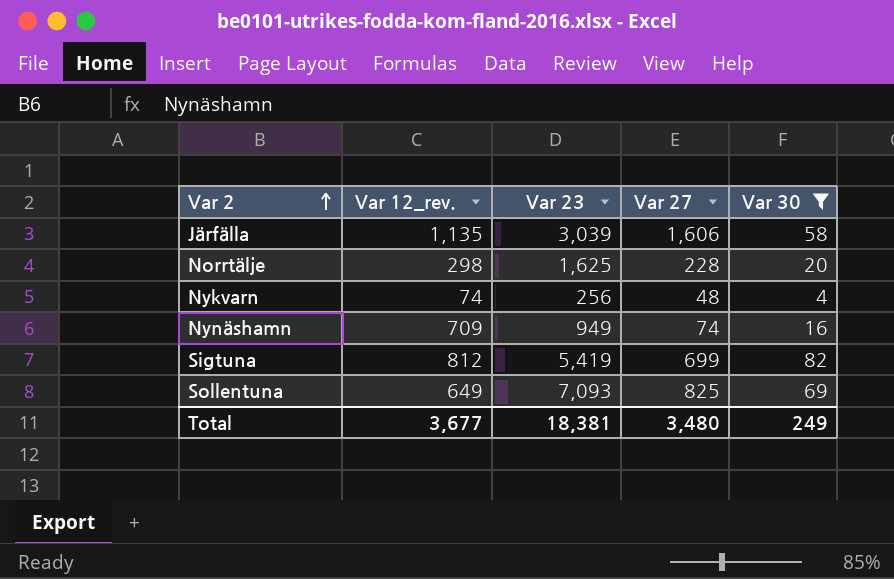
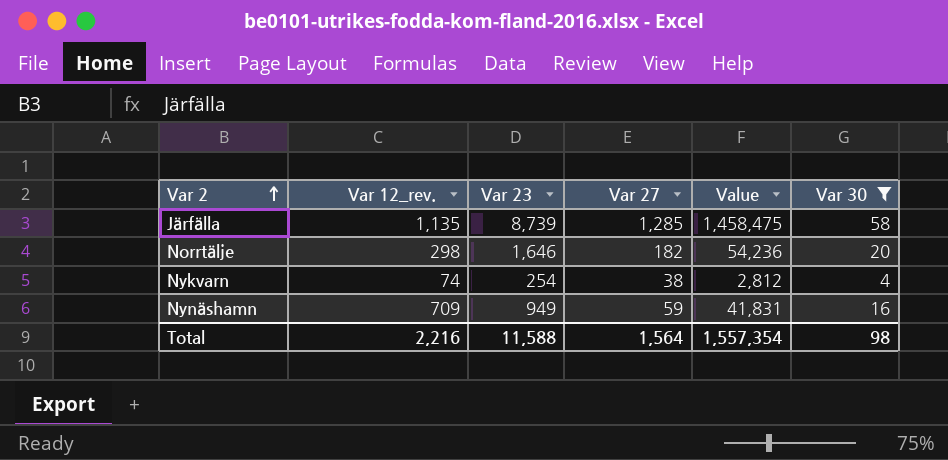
column Value | formula: none -> [Var 12_rev.] * [Var 27]
row Sigtuna: 812 | 5,419 | 699 | 82 -> none
row Sollentuna: 649 | 7,093 | 825 | 69 -> none
Järfälla | Var 23: 3,039 -> 8,739
Järfälla | Var 27: 1,606 -> 1,285
Norrtälje | Var 23: 1,625 -> 1,646
Norrtälje | Var 27: 228 -> 182
Nykvarn | Var 23: 256 -> 254
Nykvarn | Var 27: 48 -> 38
Nynäshamn | Var 27: 74 -> 59
Total | Var 12_rev.: 3,677 -> 2,216
Total | Var 23: 18,381 -> 11,588
Total | Var 27: 3,480 -> 1,564
Total | Var 30: 249 -> 98

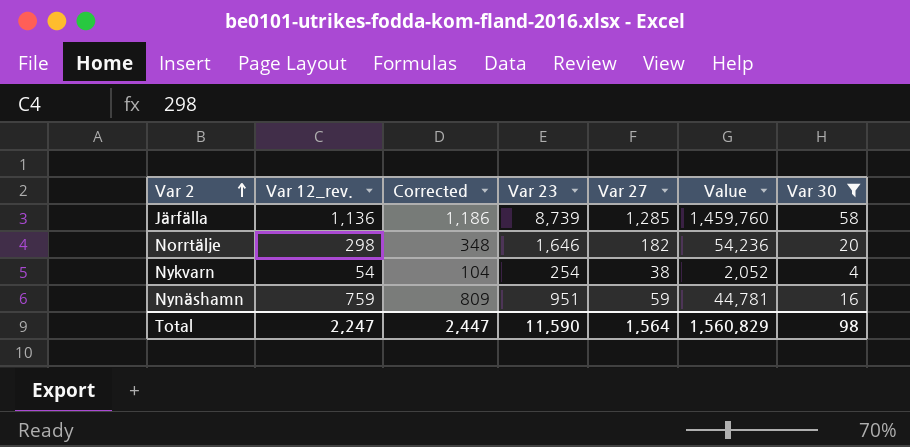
column Corrected | formula: none -> [Var 12_rev.] + 50
Järfälla | Var 12_rev.: 1,135 -> 1,136
Järfälla | Value: 1,458,475 -> 1,459,760
Nykvarn | Var 12_rev.: 74 -> 54
Nykvarn | Value: 2,812 -> 2,052
Nynäshamn | Var 12_rev.: 709 -> 759
Nynäshamn | Var 23: 949 -> 951
Nynäshamn | Value: 41,831 -> 44,781
Total | Var 12_rev.: 2,216 -> 2,247
Total | Var 23: 11,588 -> 11,590
Total | Value: 1,557,354 -> 1,560,829

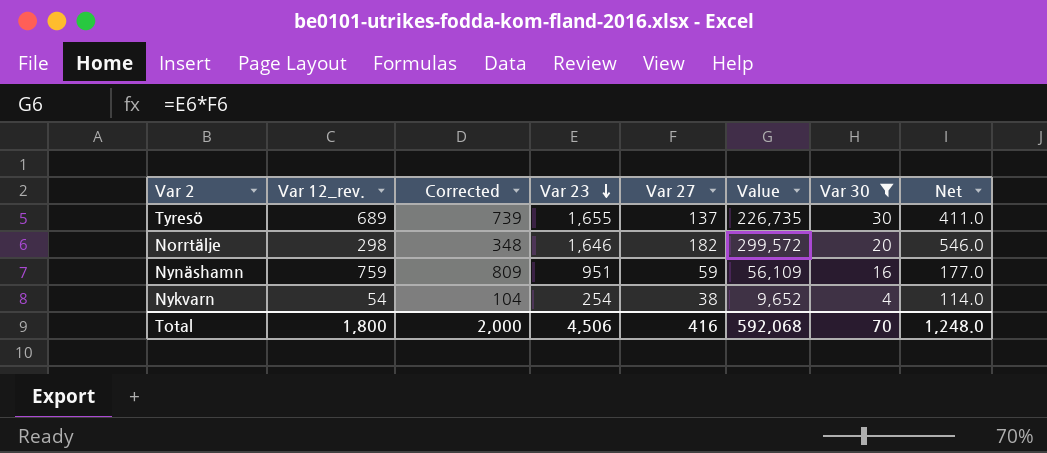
row order: Var 2 ascending -> Var 23 descending
column Value | formula: [Var 12_rev.] * [Var 27] -> [Var 23] * [Var 27]
column Net | formula: none -> [Var 27] * 3
row Järfälla: 1,136 | 1,186 | 8,739 | 1,285 | 1,459,760 | 58 -> none
row Tyresö: none -> 689 | 739 | 1,655 | 137 | 226,735 | 30 | 411.0
Total | Var 12_rev.: 2,247 -> 1,800
Total | Corrected: 2,447 -> 2,000
Total | Var 23: 11,590 -> 4,506
Total | Var 27: 1,564 -> 416
Total | Value: 1,560,829 -> 592,068
Total | Var 30: 98 -> 70

